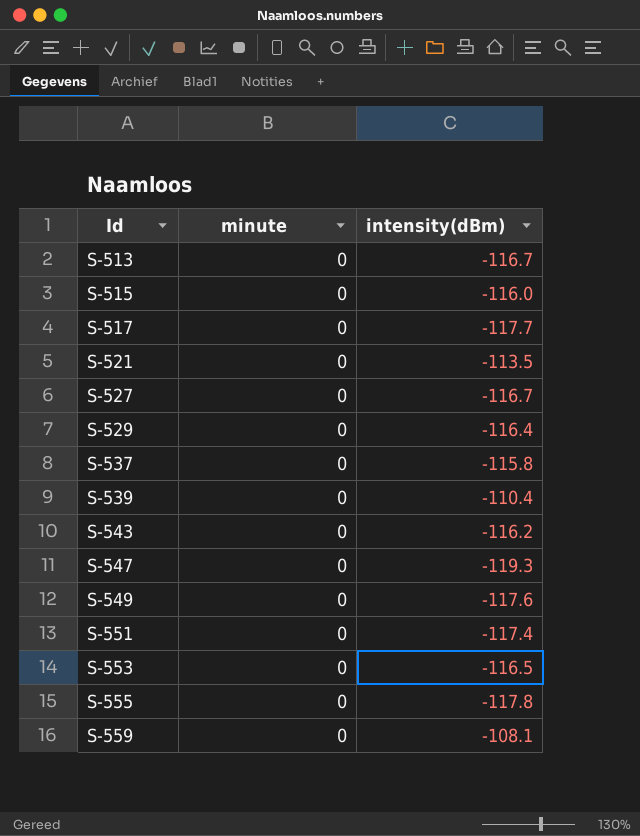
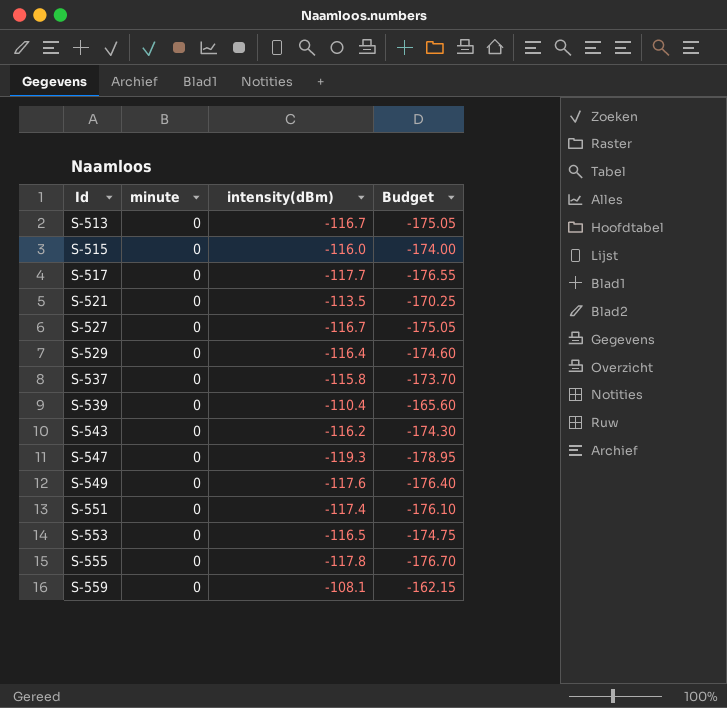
column Budget | formula: none -> [intensity(dBm)] * 1.5

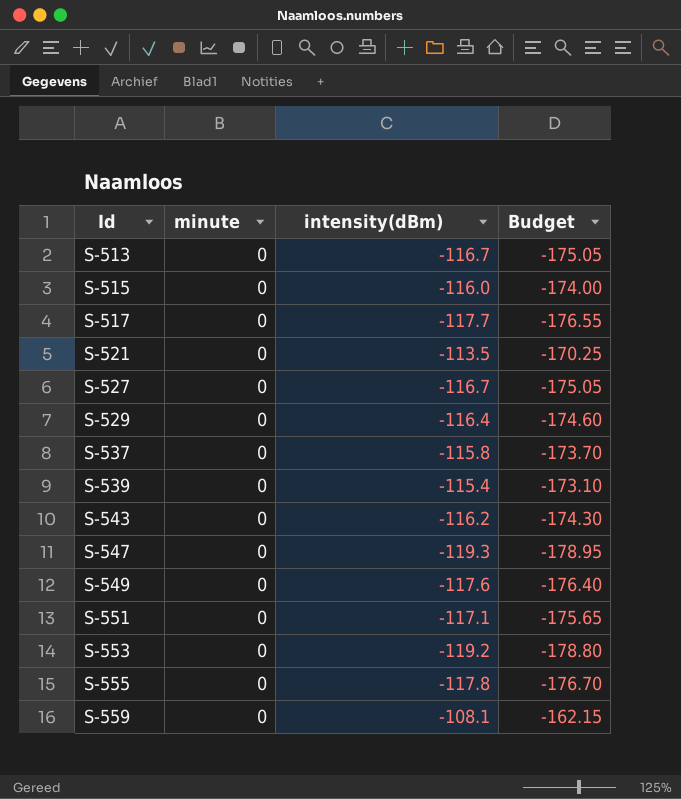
S-539 | intensity(dBm): -110.4 -> -115.4
S-539 | Budget: -165.60 -> -173.10
S-551 | intensity(dBm): -117.4 -> -117.1
S-551 | Budget: -176.10 -> -175.65
S-553 | intensity(dBm): -116.5 -> -119.2
S-553 | Budget: -174.75 -> -178.80

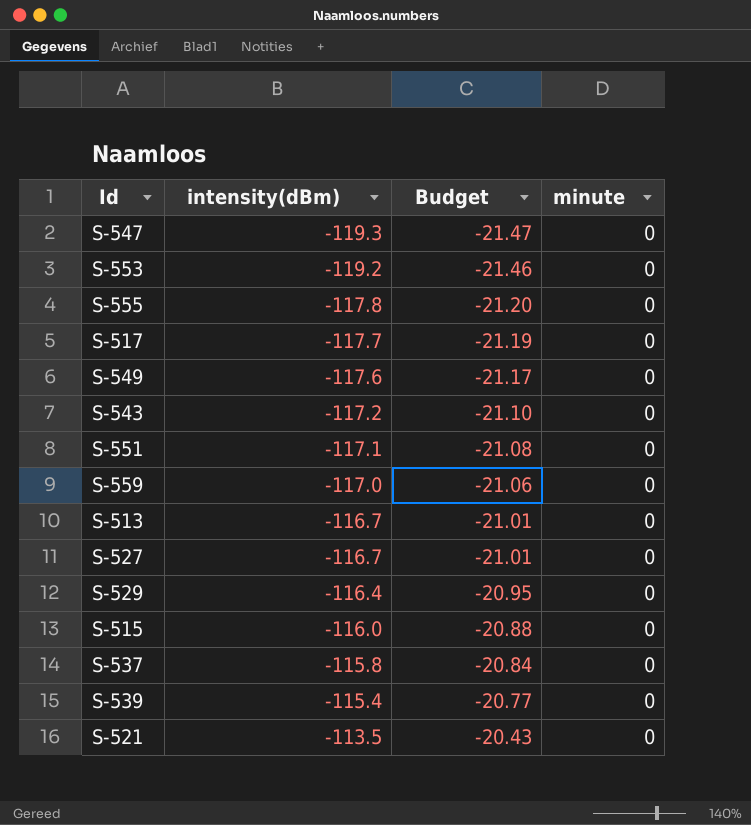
row order: Id ascending -> intensity(dBm) ascending
column Budget | formula: [intensity(dBm)] * 1.5 -> [intensity(dBm)] * 0.18
column minute | position: 2 -> 4
S-543 | intensity(dBm): -116.2 -> -117.2
S-559 | intensity(dBm): -108.1 -> -117.0

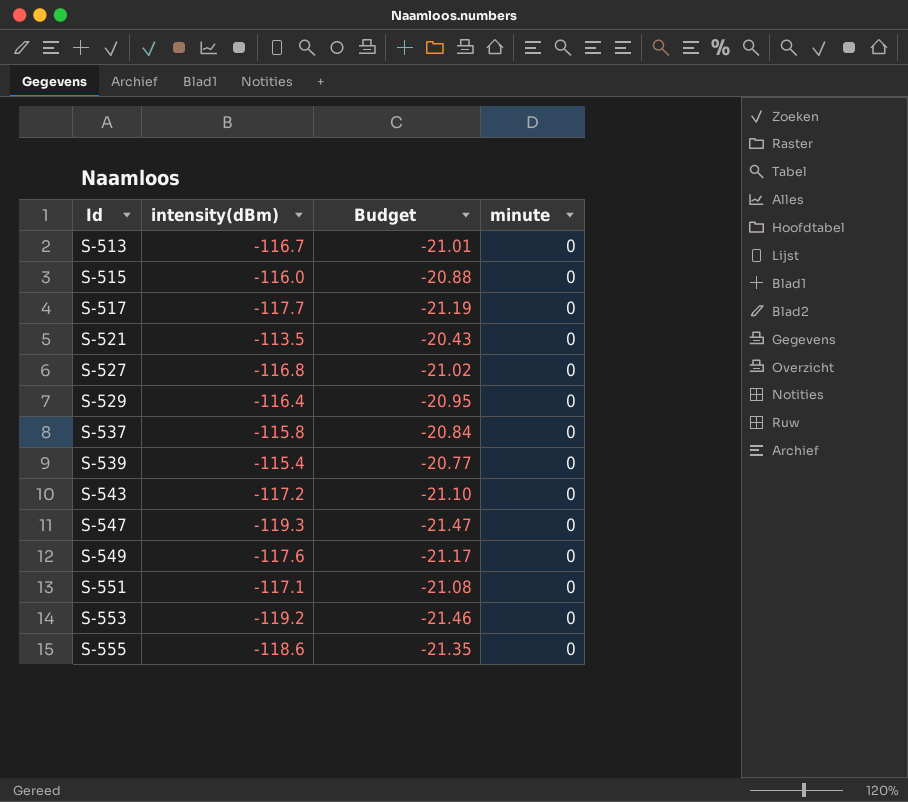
row order: intensity(dBm) ascending -> Id ascending
row S-559: -117.0 | -21.06 | 0 -> none
S-527 | intensity(dBm): -116.7 -> -116.8
S-527 | Budget: -21.01 -> -21.02
S-555 | intensity(dBm): -117.8 -> -118.6
S-555 | Budget: -21.20 -> -21.35

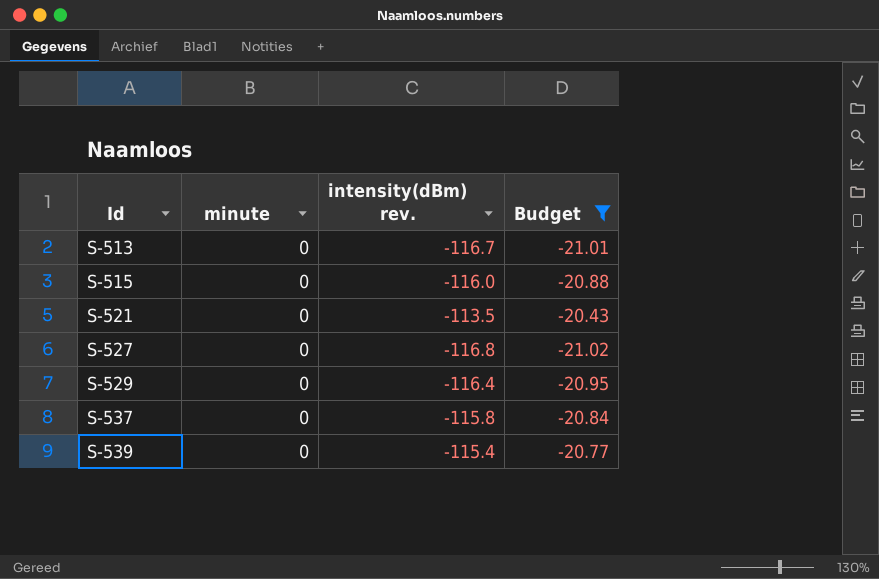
filter: none -> Budget >= -21.02
column minute | position: 4 -> 2
column name: intensity(dBm) -> intensity(dBm) rev.

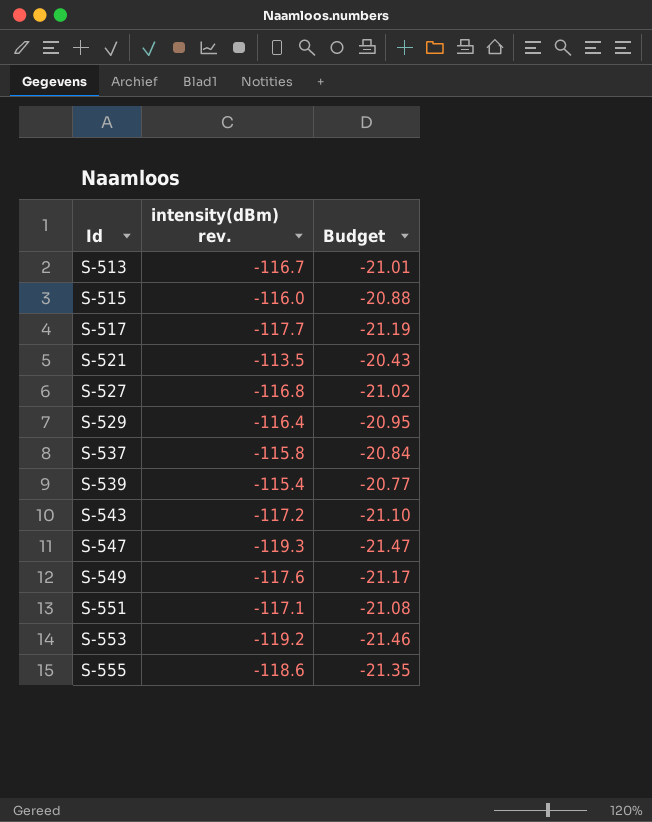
filter: Budget >= -21.02 -> none
column minute | position: 2 -> none

